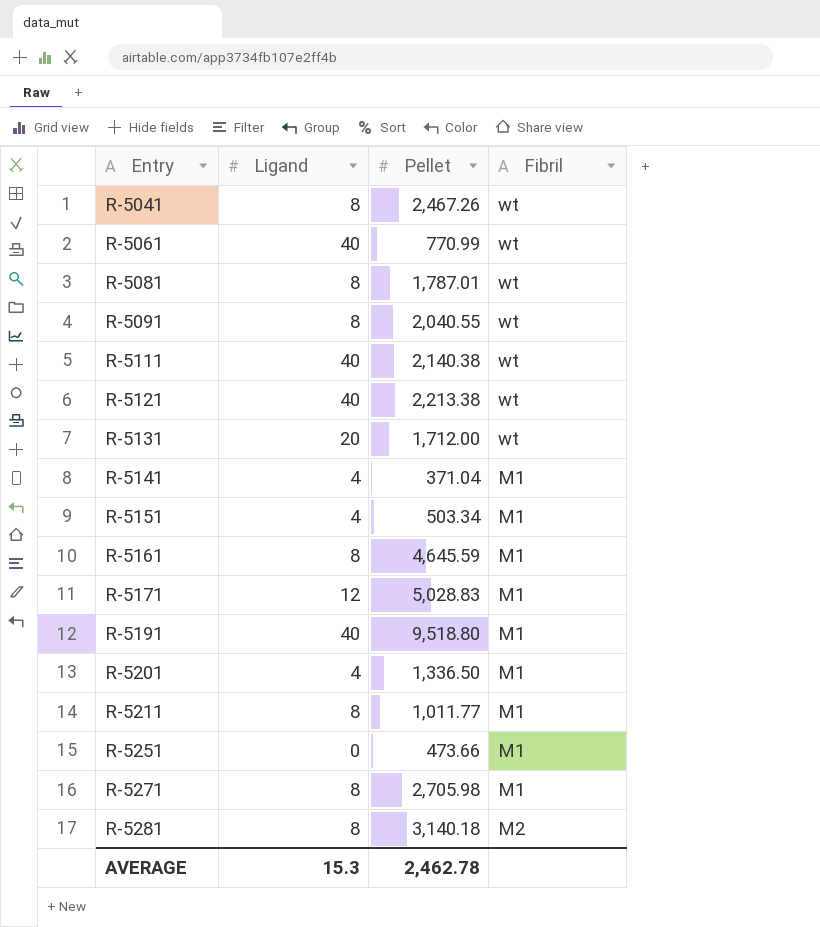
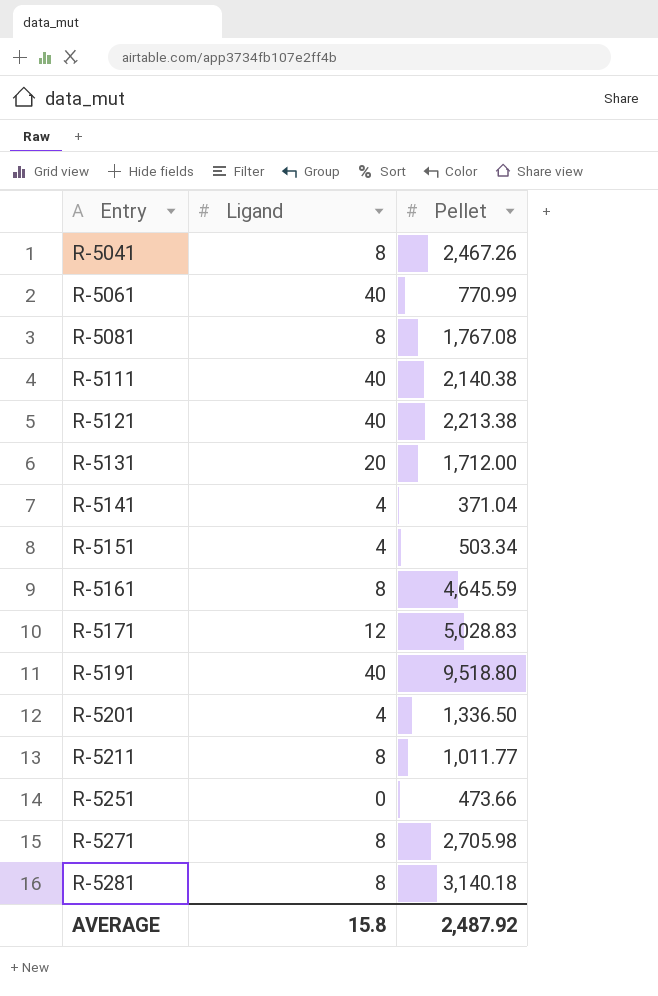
column Fibril | position: 4 -> none
row R-5091: 8 | 2,040.55 | wt -> none
R-5081 | Pellet: 1,787.01 -> 1,767.08
AVERAGE | Ligand: 15.3 -> 15.8
AVERAGE | Pellet: 2,462.78 -> 2,487.92

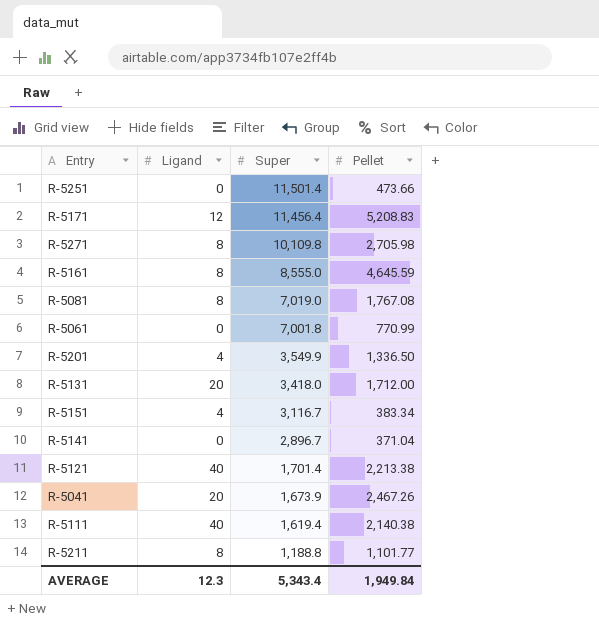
row order: Entry ascending -> Super descending
column Super | position: none -> 3
row R-5191: 40 | 9,518.80 -> none
row R-5281: 8 | 3,140.18 -> none
R-5171 | Pellet: 5,028.83 -> 5,208.83
R-5061 | Ligand: 40 -> 0
R-5151 | Pellet: 503.34 -> 383.34
R-5141 | Ligand: 4 -> 0
R-5041 | Ligand: 8 -> 20
R-5211 | Pellet: 1,011.77 -> 1,101.77
AVERAGE | Ligand: 15.8 -> 12.3
AVERAGE | Pellet: 2,487.92 -> 1,949.84

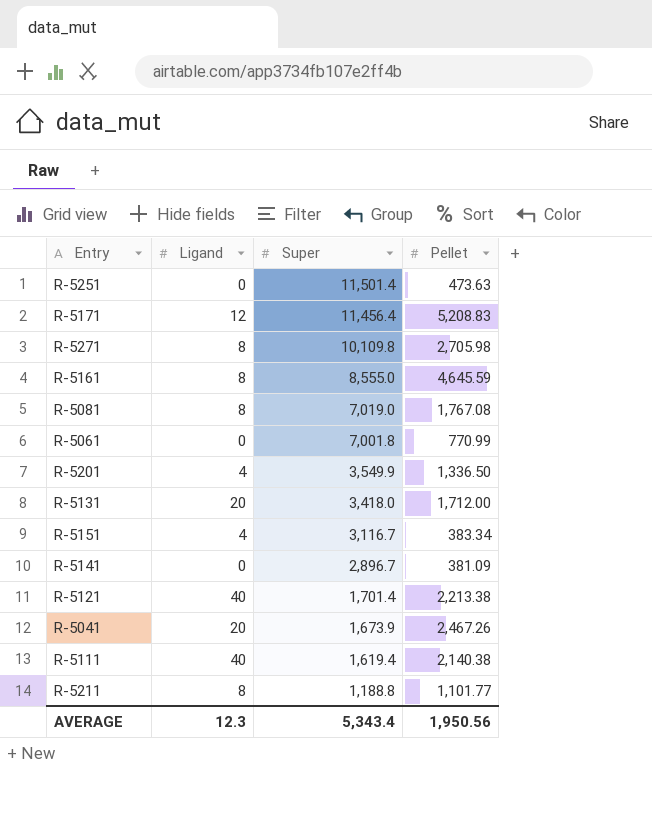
R-5251 | Pellet: 473.66 -> 473.63
R-5141 | Pellet: 371.04 -> 381.09
AVERAGE | Pellet: 1,949.84 -> 1,950.56

